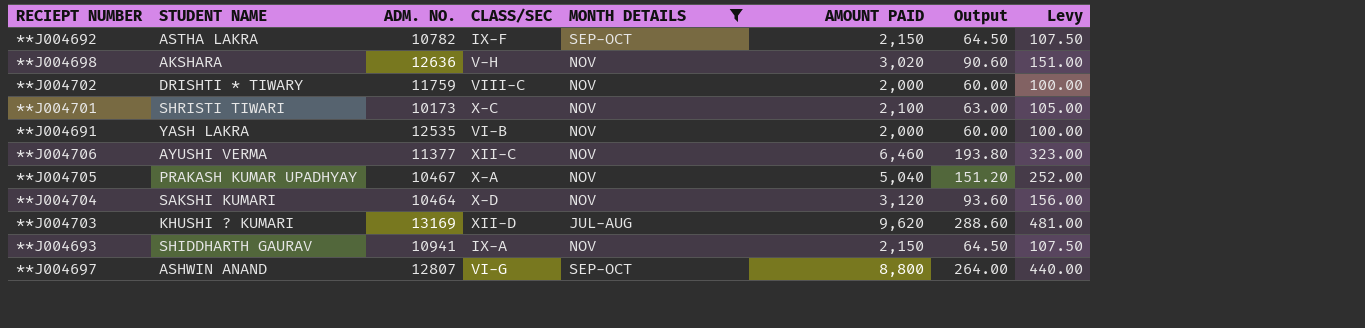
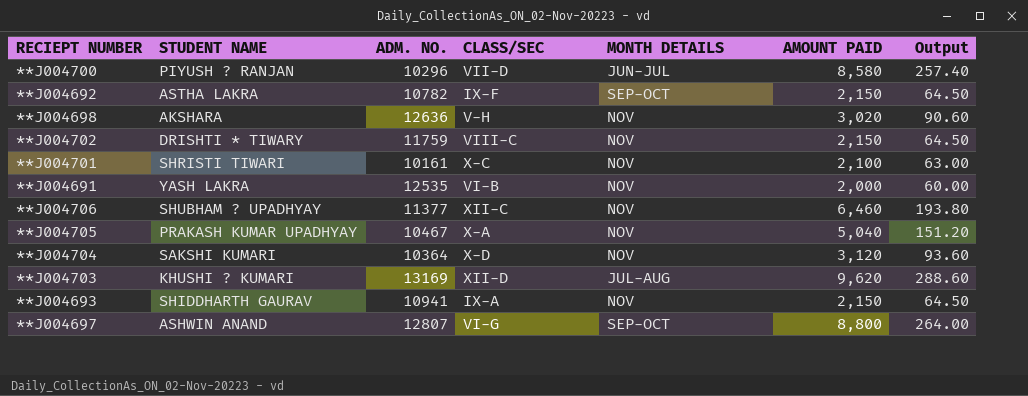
filter: MONTH DETAILS != JUN-JUL -> none
column Levy | formula: [AMOUNT PAID] * 0.05 -> none
**J004702 | AMOUNT PAID: 2,000 -> 2,150
**J004702 | Output: 60.00 -> 64.50
**J004701 | ADM. NO.: 10173 -> 10161
**J004706 | STUDENT NAME: AYUSHI VERMA -> SHUBHAM ? UPADHYAY
**J004704 | ADM. NO.: 10464 -> 10364

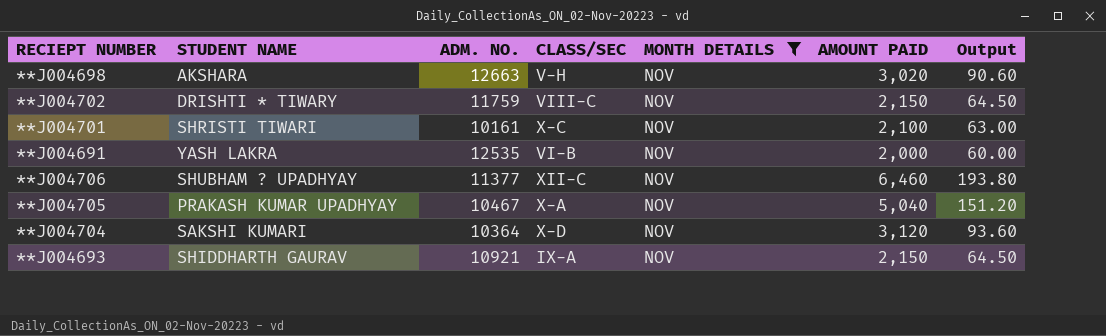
filter: none -> MONTH DETAILS = NOV
**J004698 | ADM. NO.: 12636 -> 12663
**J004693 | ADM. NO.: 10941 -> 10921

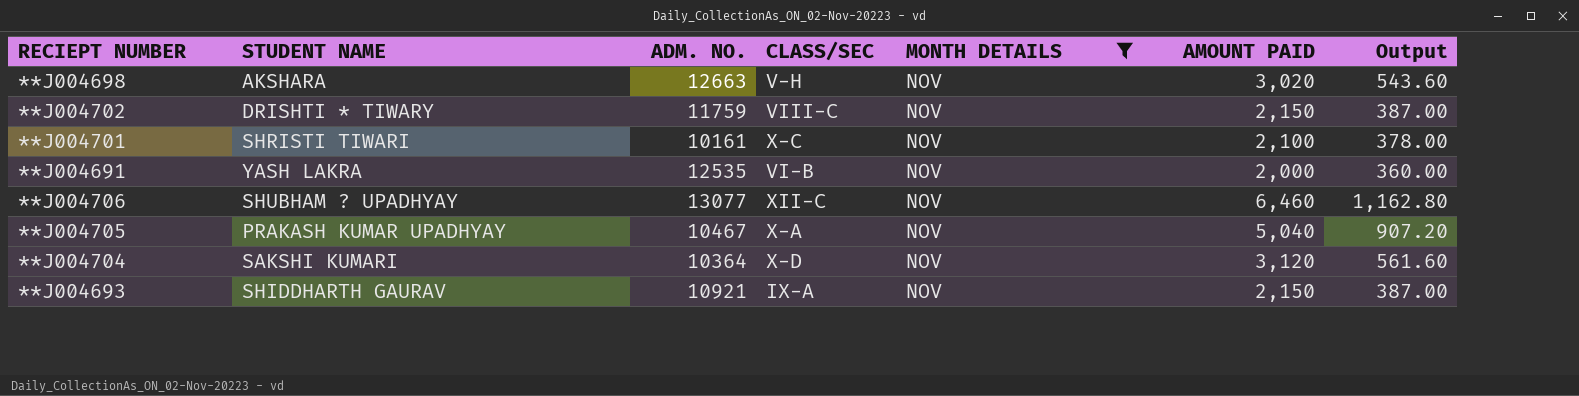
column Output | formula: [AMOUNT PAID] * 0.03 -> [AMOUNT PAID] * 0.18
**J004706 | ADM. NO.: 11377 -> 13077

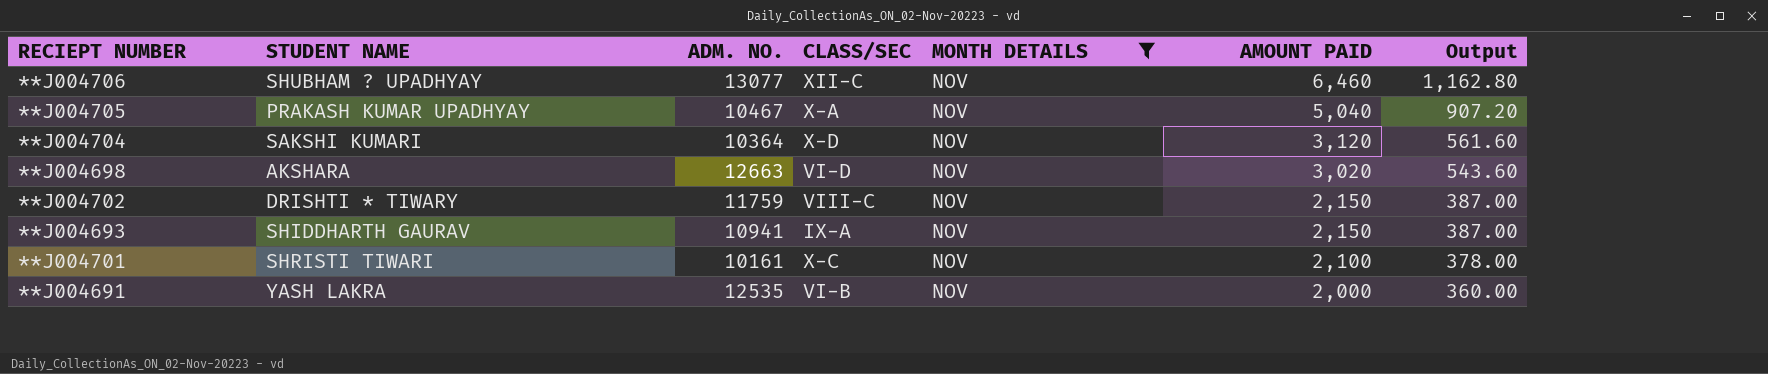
row order: none -> AMOUNT PAID descending
**J004698 | CLASS/SEC: V-H -> VI-D
**J004693 | ADM. NO.: 10921 -> 10941

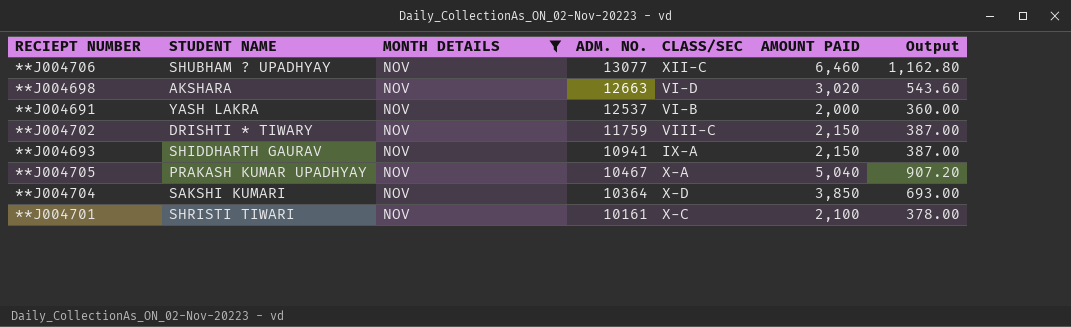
row order: AMOUNT PAID descending -> ADM. NO. descending
column MONTH DETAILS | position: 5 -> 3
**J004691 | ADM. NO.: 12535 -> 12537
**J004704 | AMOUNT PAID: 3,120 -> 3,850
**J004704 | Output: 561.60 -> 693.00

